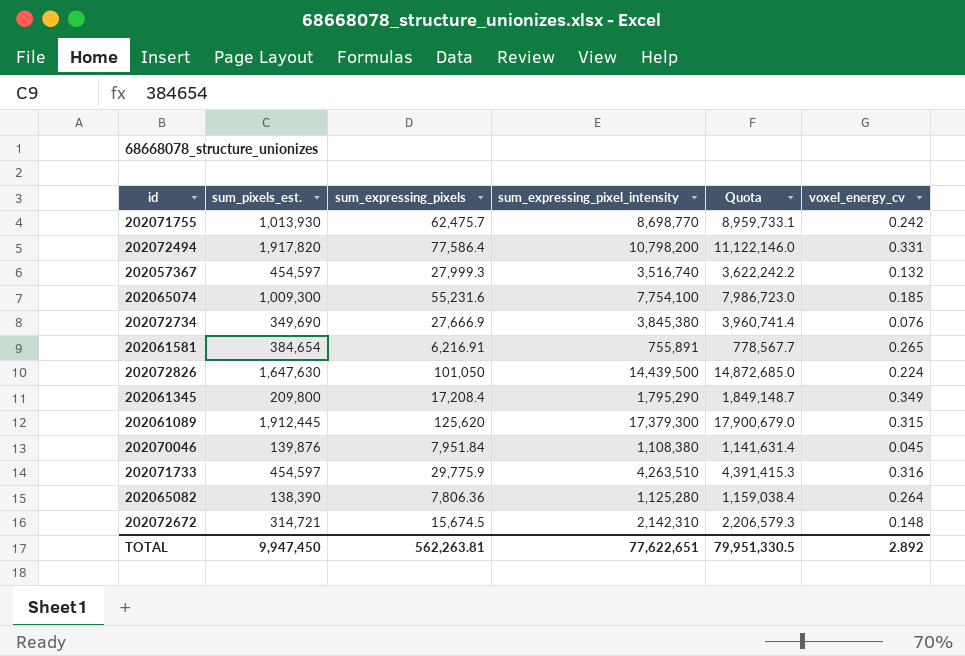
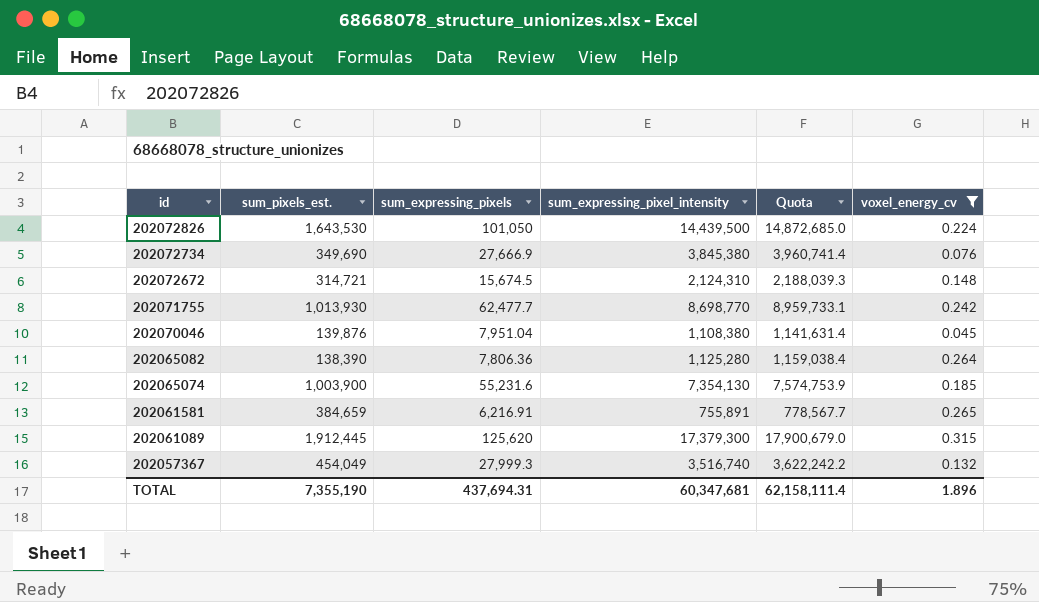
filter: none -> voxel_energy_cv <= 0.315
row order: none -> id descending
202072826 | sum_pixels_est.: 1,647,630 -> 1,643,530
202072672 | sum_expressing_pixel_intensity: 2,142,310 -> 2,124,310
202072672 | Quota: 2,206,579.3 -> 2,188,039.3
202071755 | sum_expressing_pixels: 62,475.7 -> 62,477.7
202070046 | sum_expressing_pixels: 7,951.84 -> 7,951.04
202065074 | sum_pixels_est.: 1,009,300 -> 1,003,900
202065074 | sum_expressing_pixel_intensity: 7,754,100 -> 7,354,130
202065074 | Quota: 7,986,723.0 -> 7,574,753.9
202061581 | sum_pixels_est.: 384,654 -> 384,659
202057367 | sum_pixels_est.: 454,597 -> 454,049
TOTAL | sum_pixels_est.: 9,947,450 -> 7,355,190
TOTAL | sum_expressing_pixels: 562,263.81 -> 437,694.31
TOTAL | sum_expressing_pixel_intensity: 77,622,651 -> 60,347,681
TOTAL | Quota: 79,951,330.5 -> 62,158,111.4
TOTAL | voxel_energy_cv: 2.892 -> 1.896

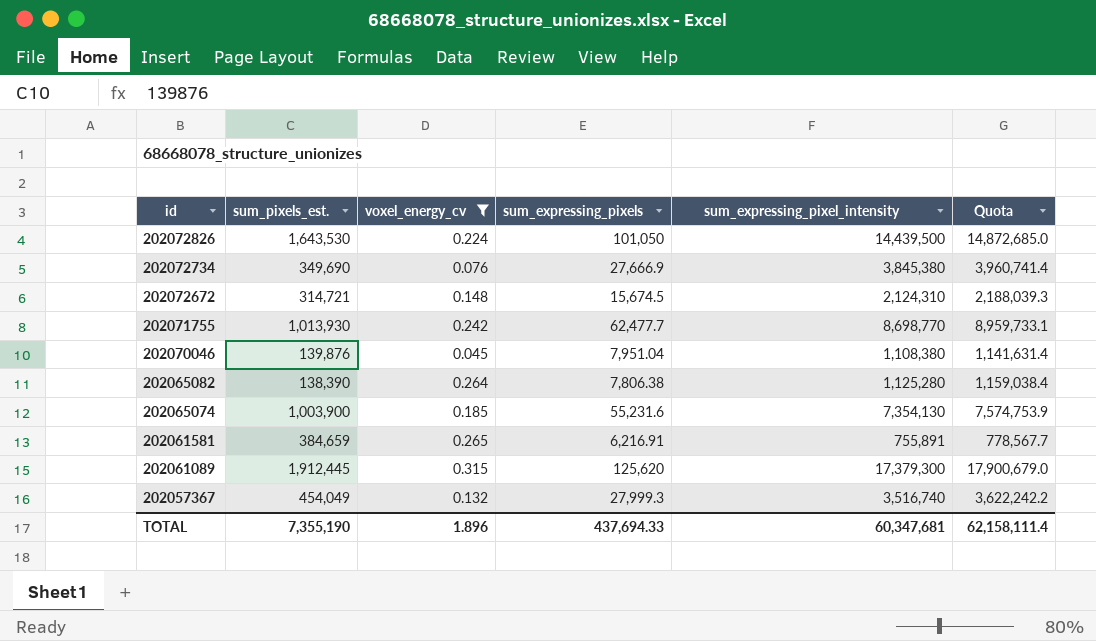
column voxel_energy_cv | position: 6 -> 3
202065082 | sum_expressing_pixels: 7,806.36 -> 7,806.38
TOTAL | sum_expressing_pixels: 437,694.31 -> 437,694.33

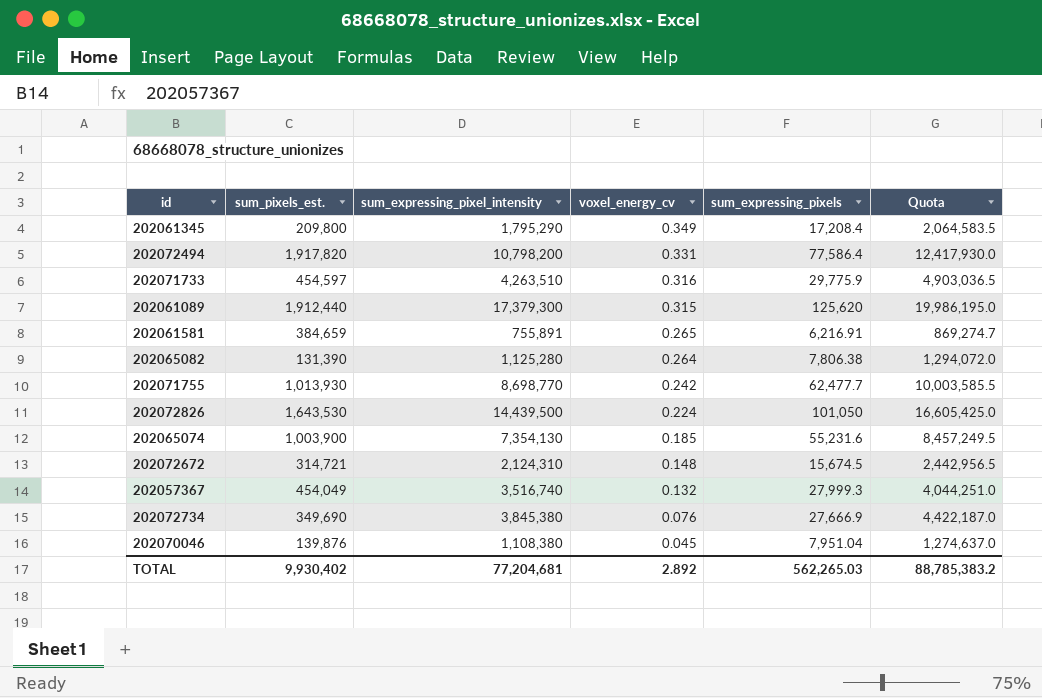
filter: voxel_energy_cv <= 0.315 -> none
row order: id descending -> voxel_energy_cv descending
column sum_expressing_pixel_intensity | position: 5 -> 3
column Quota | formula: [sum_expressing_pixel_intensity] * 1.03 -> [sum_expressing_pixel_intensity] * 1.15
202061089 | sum_pixels_est.: 1,912,445 -> 1,912,440
202065082 | sum_pixels_est.: 138,390 -> 131,390
TOTAL | sum_pixels_est.: 7,355,190 -> 9,930,402
TOTAL | sum_expressing_pixel_intensity: 60,347,681 -> 77,204,681
TOTAL | voxel_energy_cv: 1.896 -> 2.892
TOTAL | sum_expressing_pixels: 437,694.33 -> 562,265.03
TOTAL | Quota: 62,158,111.4 -> 88,785,383.2

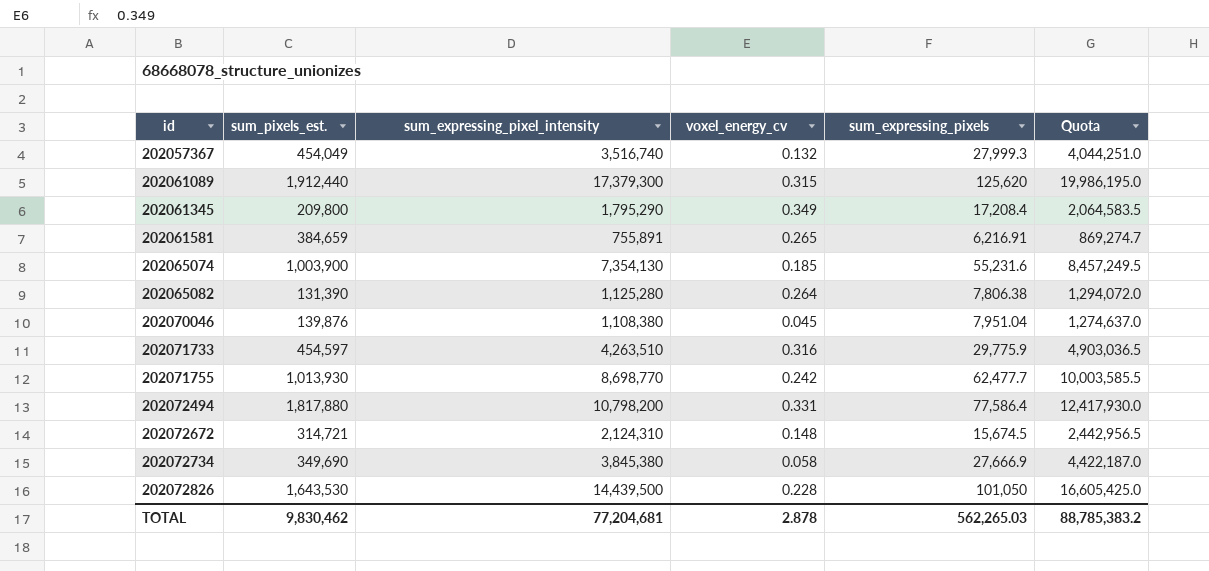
row order: voxel_energy_cv descending -> id ascending
202072494 | sum_pixels_est.: 1,917,820 -> 1,817,880
202072734 | voxel_energy_cv: 0.076 -> 0.058
202072826 | voxel_energy_cv: 0.224 -> 0.228
TOTAL | sum_pixels_est.: 9,930,402 -> 9,830,462
TOTAL | voxel_energy_cv: 2.892 -> 2.878

